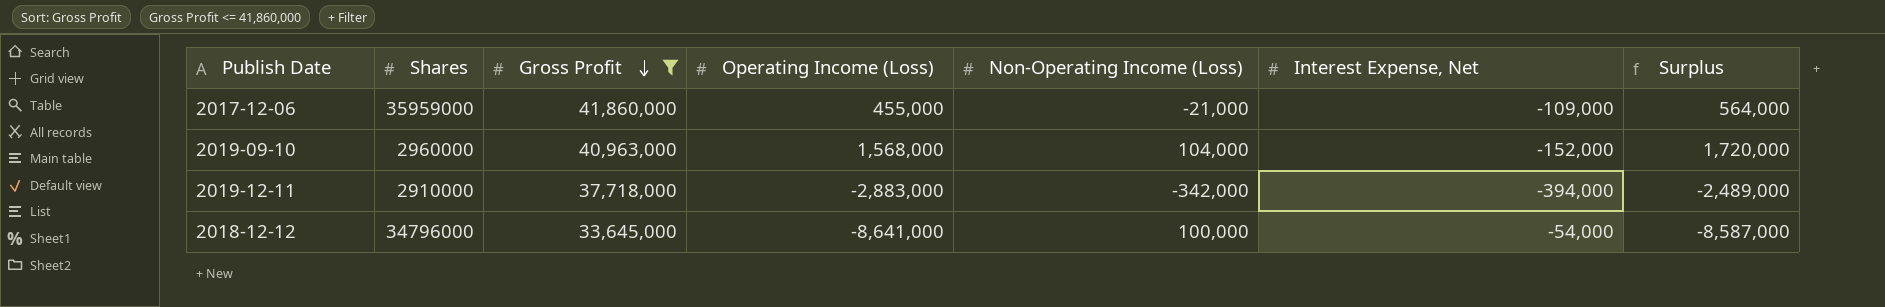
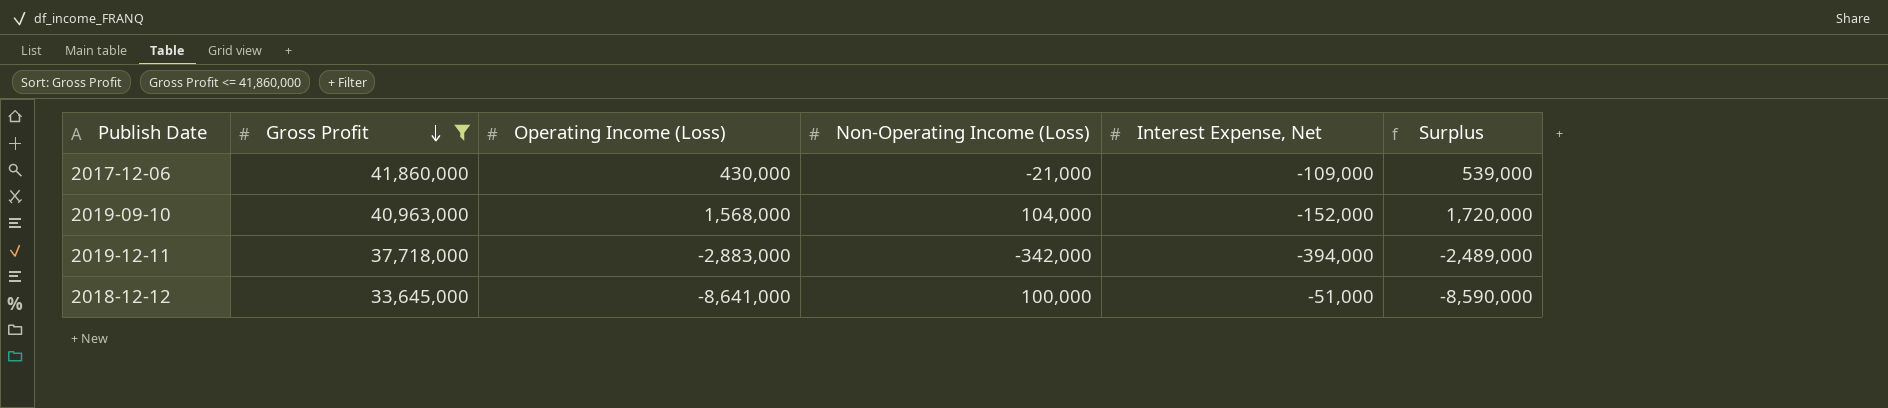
column Shares | position: 2 -> none
2017-12-06 | Operating Income (Loss): 455,000 -> 430,000
2017-12-06 | Surplus: 564,000 -> 539,000
2018-12-12 | Interest Expense, Net: -54,000 -> -51,000
2018-12-12 | Surplus: -8,587,000 -> -8,590,000

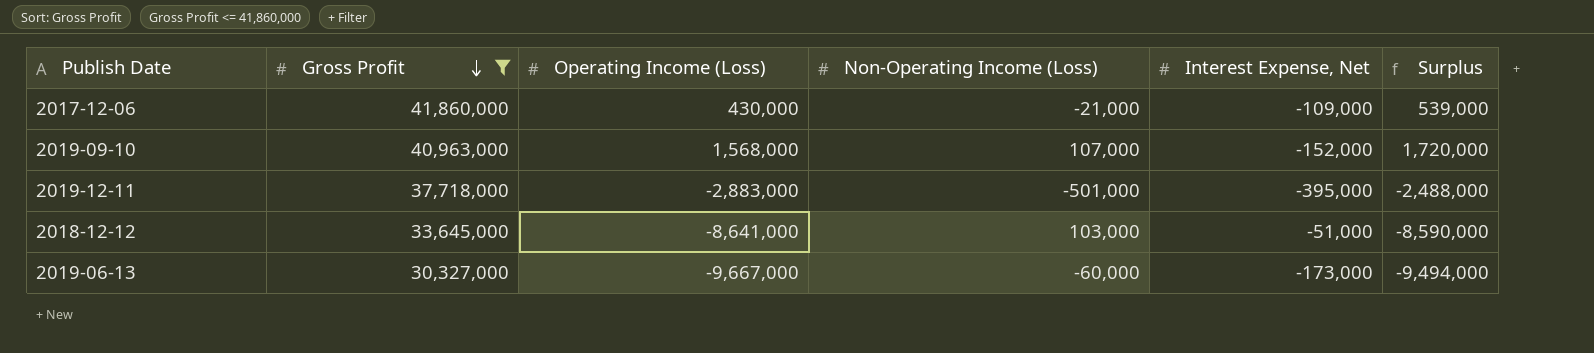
2019-09-10 | Non-Operating Income (Loss): 104,000 -> 107,000
2019-12-11 | Non-Operating Income (Loss): -342,000 -> -501,000
2019-12-11 | Interest Expense, Net: -394,000 -> -395,000
2019-12-11 | Surplus: -2,489,000 -> -2,488,000
2018-12-12 | Non-Operating Income (Loss): 100,000 -> 103,000
row 2019-06-13: none -> 30,327,000 | -9,667,000 | -60,000 | -173,000 | -9,494,000

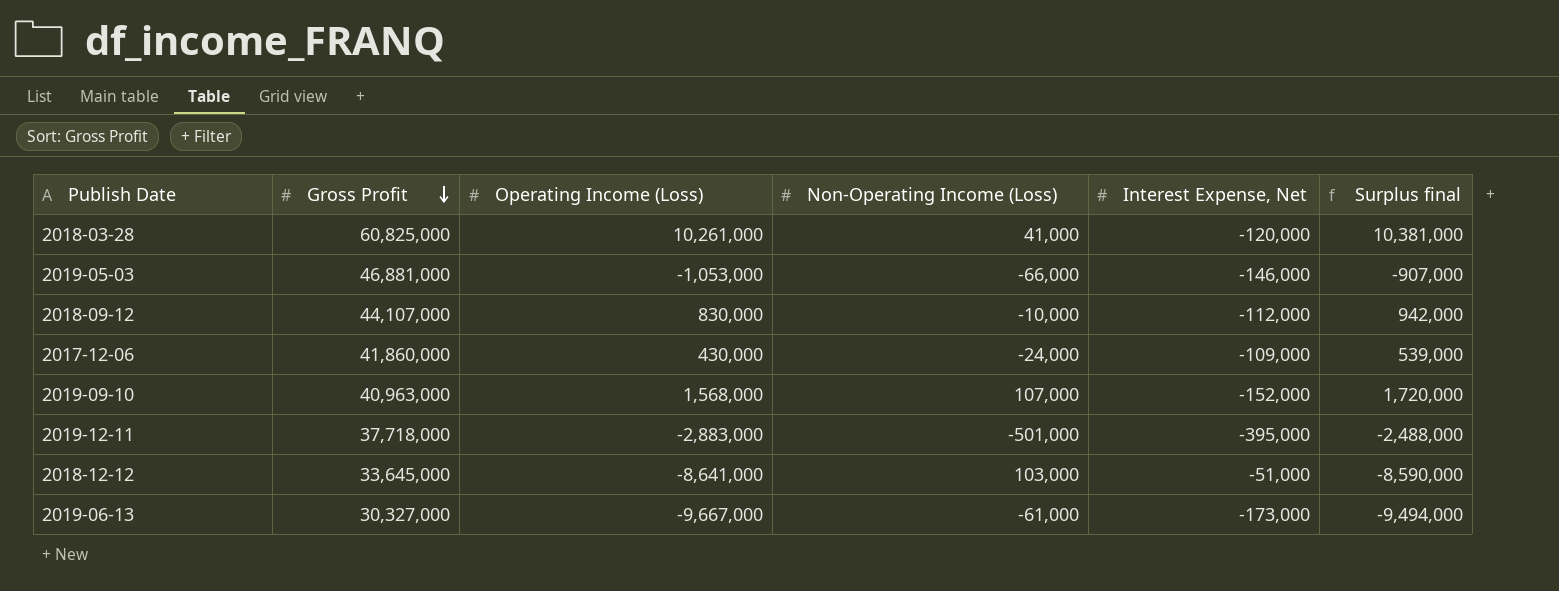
filter: Gross Profit <= 41,860,000 -> none
column name: Surplus -> Surplus final
2017-12-06 | Non-Operating Income (Loss): -21,000 -> -24,000
2019-06-13 | Non-Operating Income (Loss): -60,000 -> -61,000

